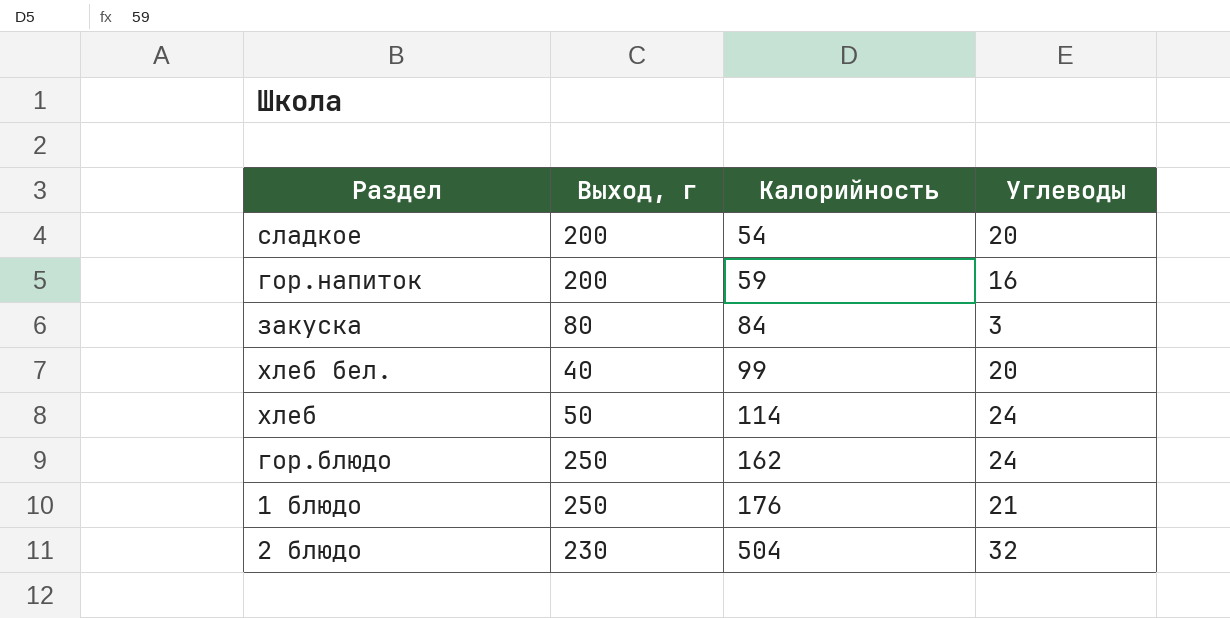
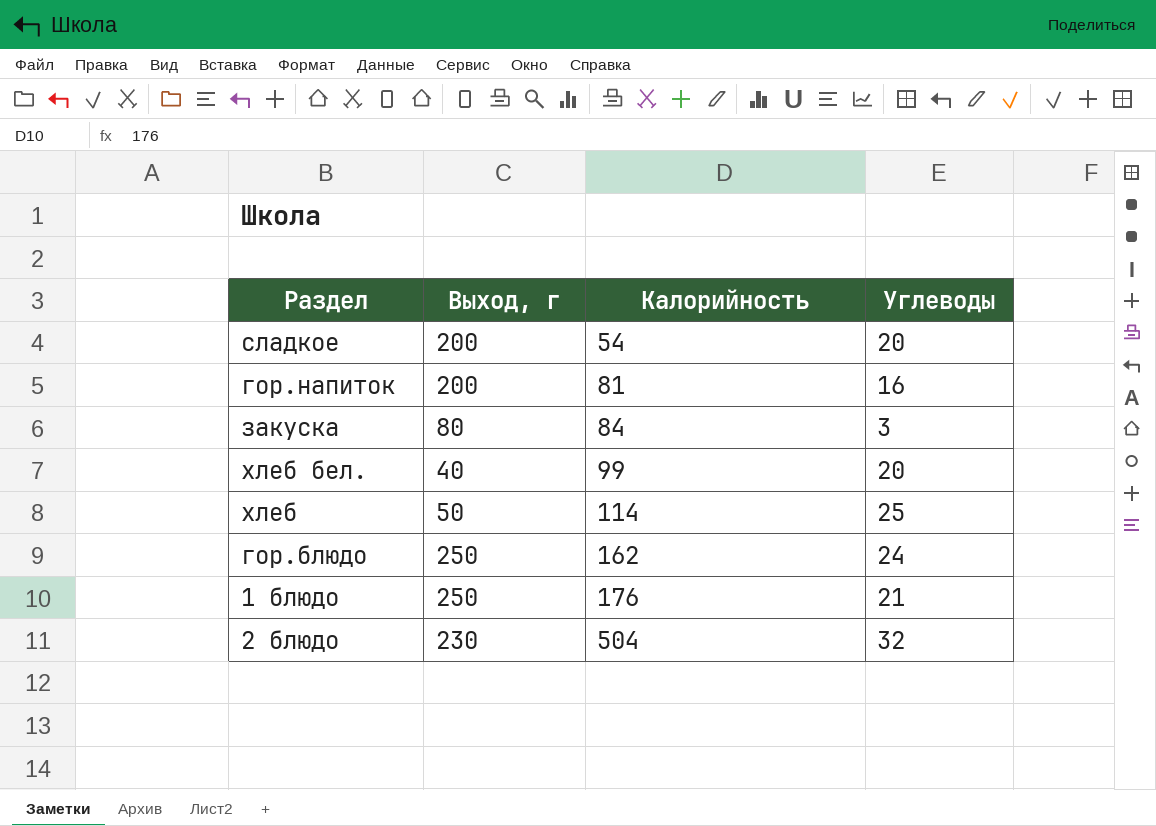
гор.напиток | Калорийность: 59 -> 81
хлеб | Углеводы: 24 -> 25

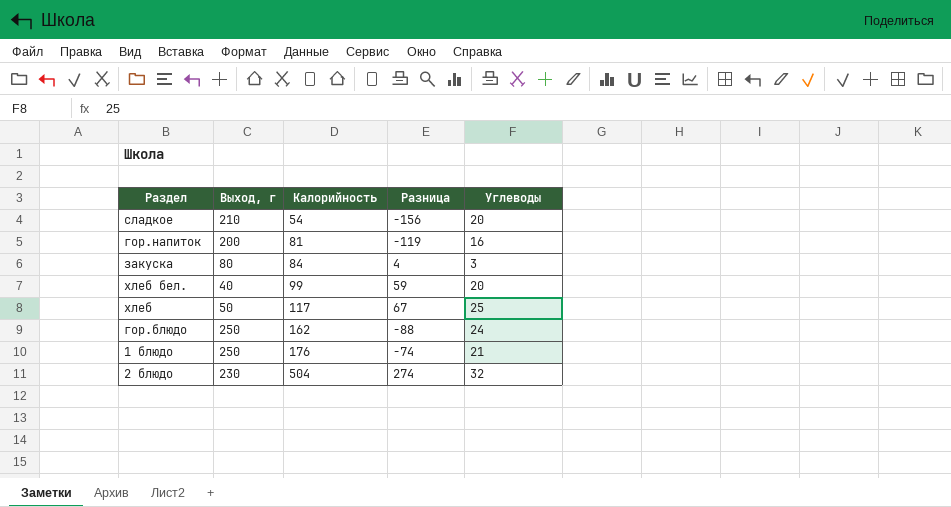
column Разница | formula: none -> [Калорийность] - [Выход, г]
сладкое | Выход, г: 200 -> 210
хлеб | Калорийность: 114 -> 117

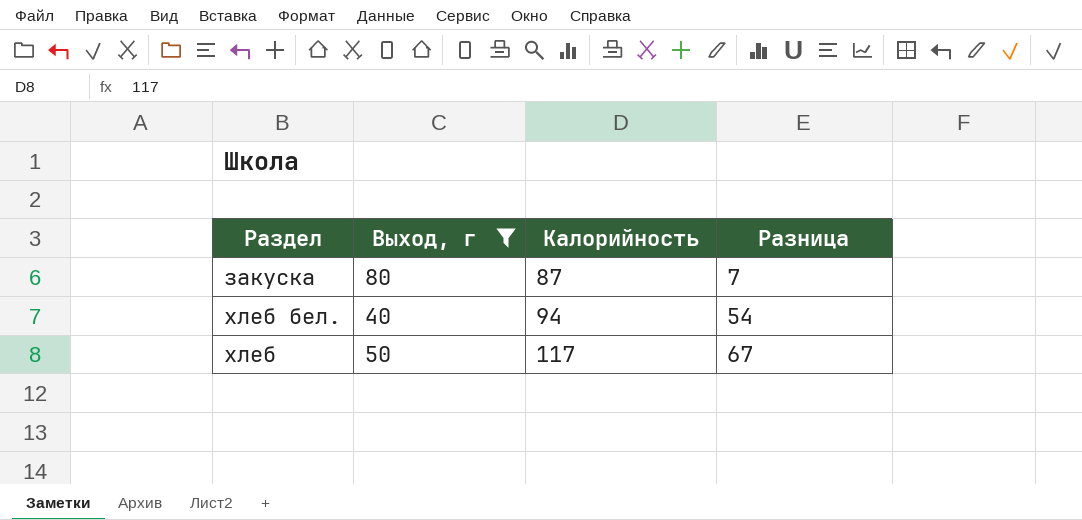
filter: none -> Выход, г <= 80
column Углеводы | position: 5 -> none
закуска | Калорийность: 84 -> 87
закуска | Разница: 4 -> 7
хлеб бел. | Калорийность: 99 -> 94
хлеб бел. | Разница: 59 -> 54

